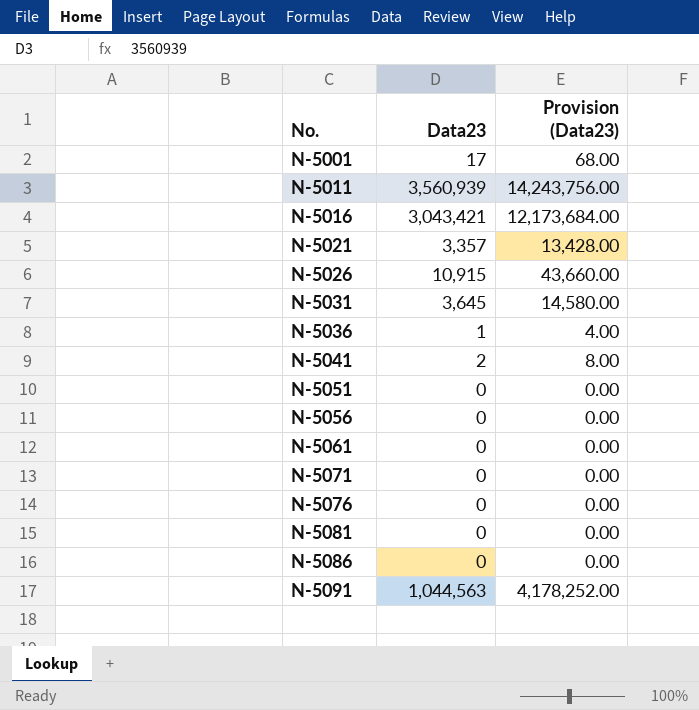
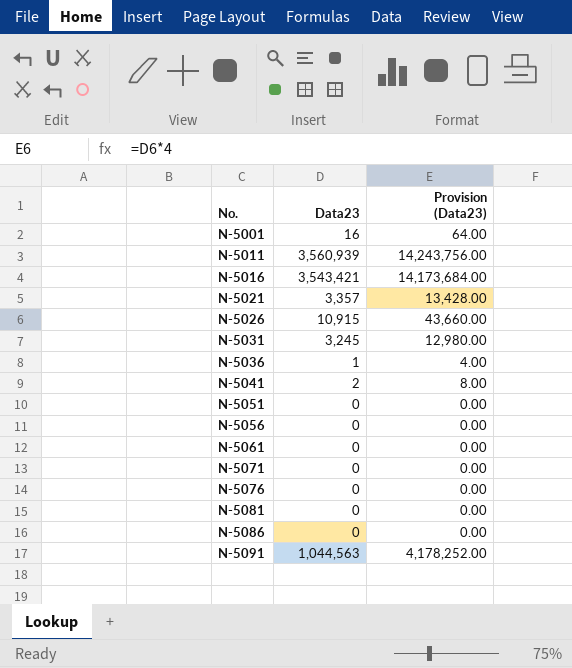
N-5001 | Data23: 17 -> 16
N-5001 | Provision (Data23): 68.00 -> 64.00
N-5016 | Data23: 3,043,421 -> 3,543,421
N-5016 | Provision (Data23): 12,173,684.00 -> 14,173,684.00
N-5031 | Data23: 3,645 -> 3,245
N-5031 | Provision (Data23): 14,580.00 -> 12,980.00

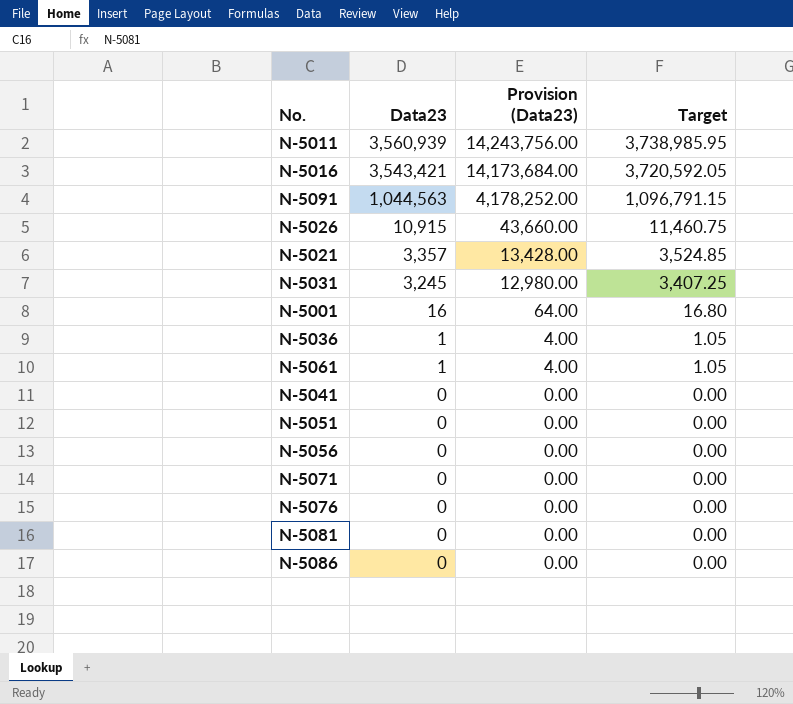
row order: No. ascending -> Data23 descending
column Target | formula: none -> [Data23] * 1.05
N-5061 | Data23: 0 -> 1
N-5061 | Provision (Data23): 0.00 -> 4.00
N-5041 | Data23: 2 -> 0
N-5041 | Provision (Data23): 8.00 -> 0.00

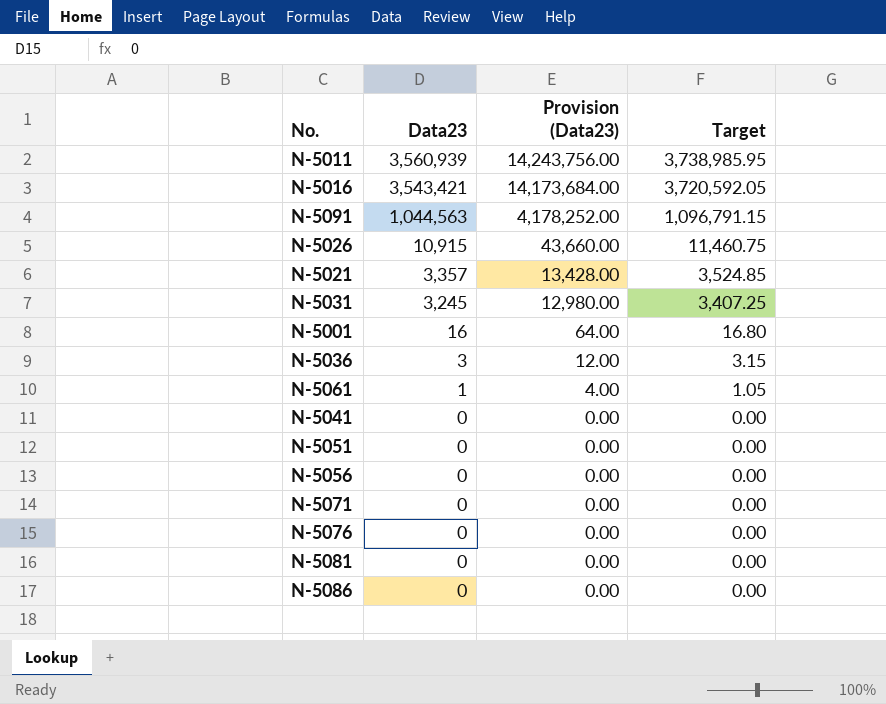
N-5036 | Data23: 1 -> 3
N-5036 | Provision (Data23): 4.00 -> 12.00
N-5036 | Target: 1.05 -> 3.15

